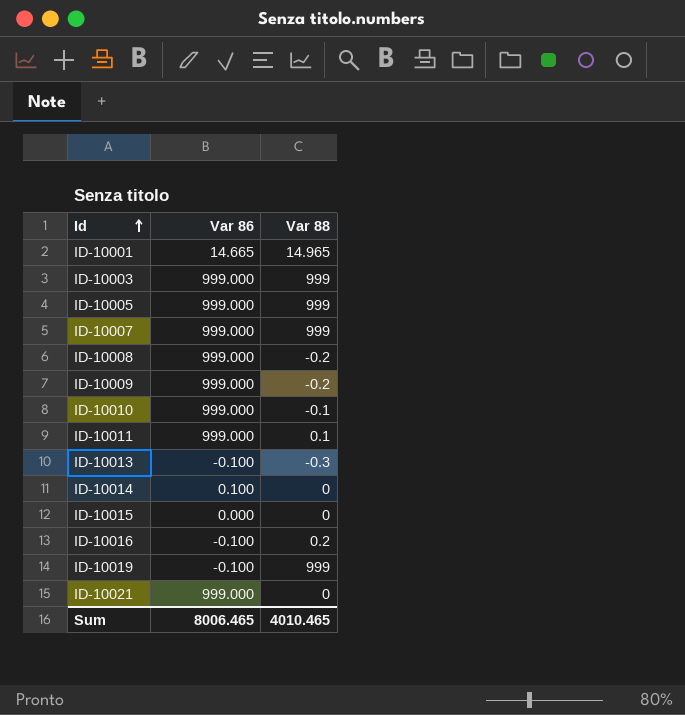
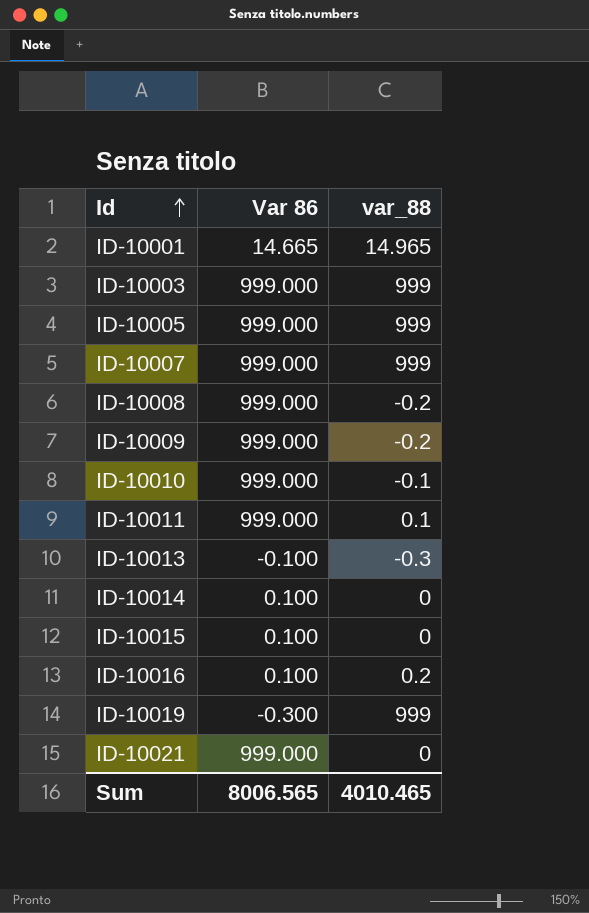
column name: Var 88 -> var_88
ID-10015 | Var 86: 0.000 -> 0.100
ID-10016 | Var 86: -0.100 -> 0.100
ID-10019 | Var 86: -0.100 -> -0.300
Sum | Var 86: 8006.465 -> 8006.565

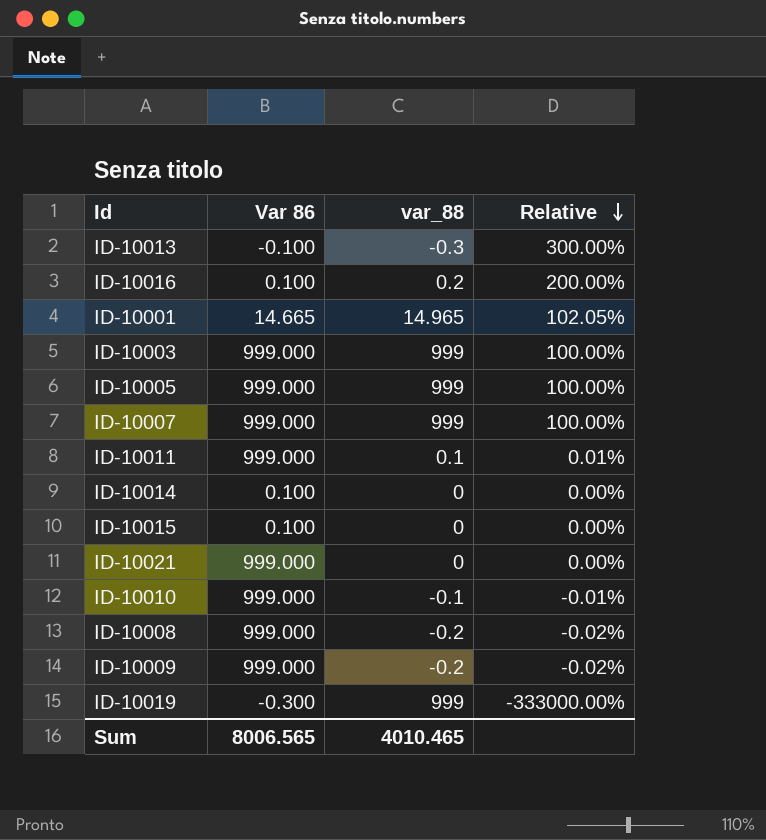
row order: Id ascending -> Relative descending
column Relative | formula: none -> [var_88] / [Var 86]

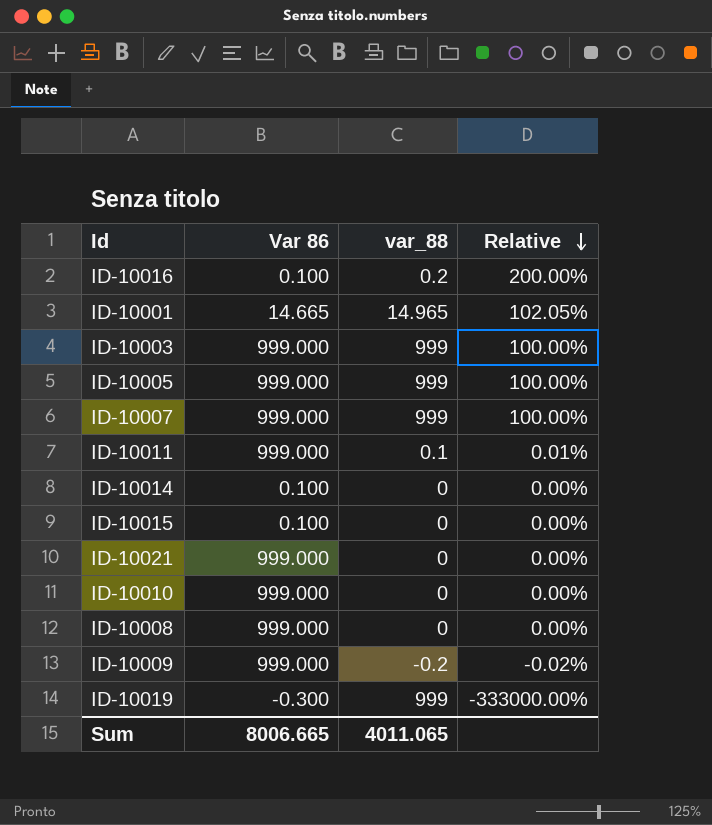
row ID-10013: -0.100 | -0.3 | 300.00% -> none
ID-10010 | var_88: -0.1 -> 0
ID-10010 | Relative: -0.01% -> 0.00%
ID-10008 | var_88: -0.2 -> 0
ID-10008 | Relative: -0.02% -> 0.00%
Sum | Var 86: 8006.565 -> 8006.665
Sum | var_88: 4010.465 -> 4011.065

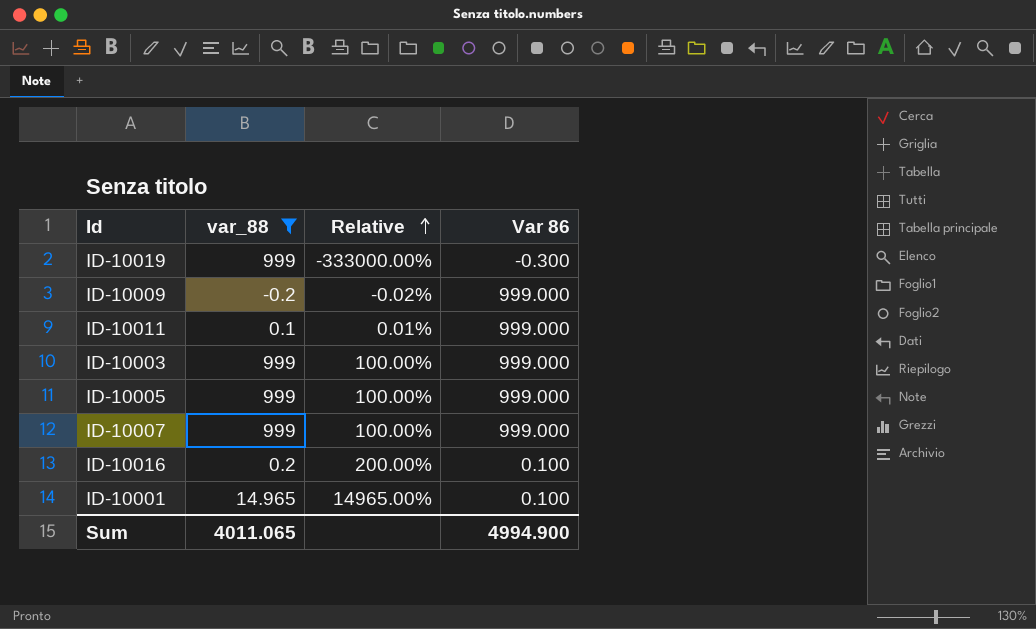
filter: none -> var_88 != 0
row order: Relative descending -> Relative ascending
column Var 86 | position: 2 -> 4
ID-10001 | Relative: 102.05% -> 14965.00%
ID-10001 | Var 86: 14.665 -> 0.100
Sum | Var 86: 8006.665 -> 4994.900

